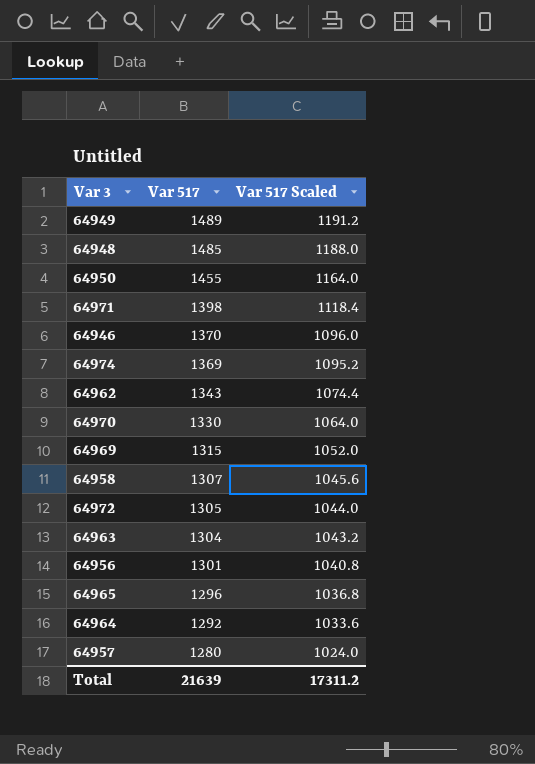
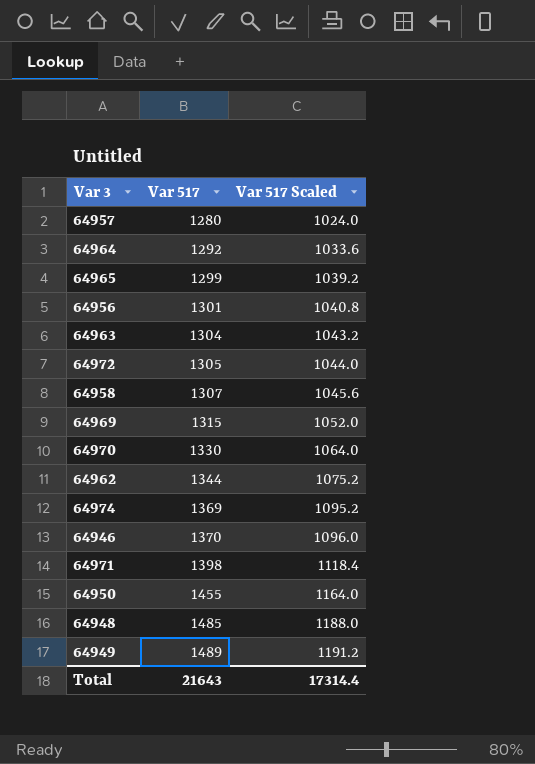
row order: Var 517 descending -> Var 517 ascending
64965 | Var 517: 1296 -> 1299
64965 | Var 517 Scaled: 1036.8 -> 1039.2
64962 | Var 517: 1343 -> 1344
64962 | Var 517 Scaled: 1074.4 -> 1075.2
Total | Var 517: 21639 -> 21643
Total | Var 517 Scaled: 17311.2 -> 17314.4

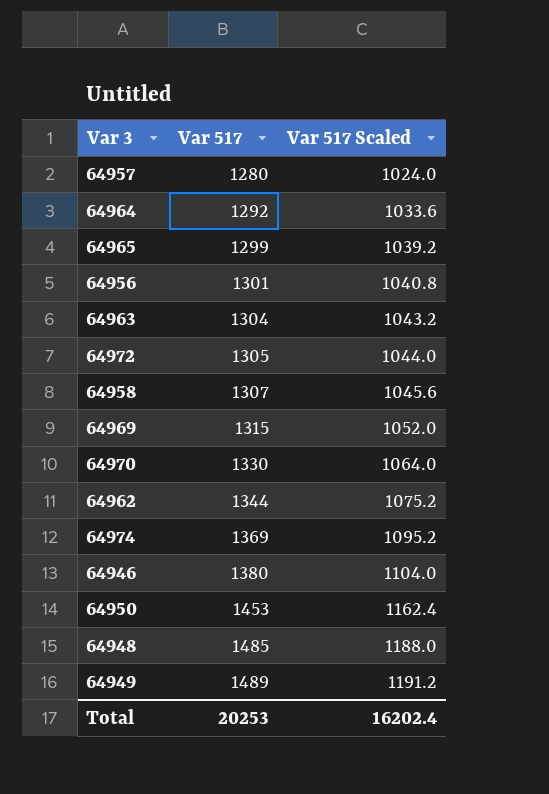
row 64971: 1398 | 1118.4 -> none
64946 | Var 517: 1370 -> 1380
64946 | Var 517 Scaled: 1096.0 -> 1104.0
64950 | Var 517: 1455 -> 1453
64950 | Var 517 Scaled: 1164.0 -> 1162.4
Total | Var 517: 21643 -> 20253
Total | Var 517 Scaled: 17314.4 -> 16202.4

